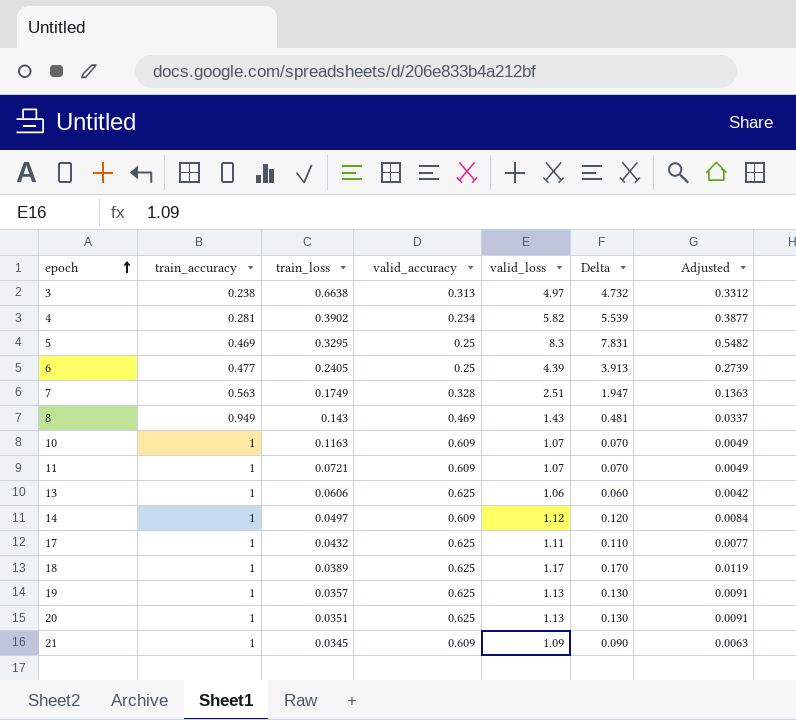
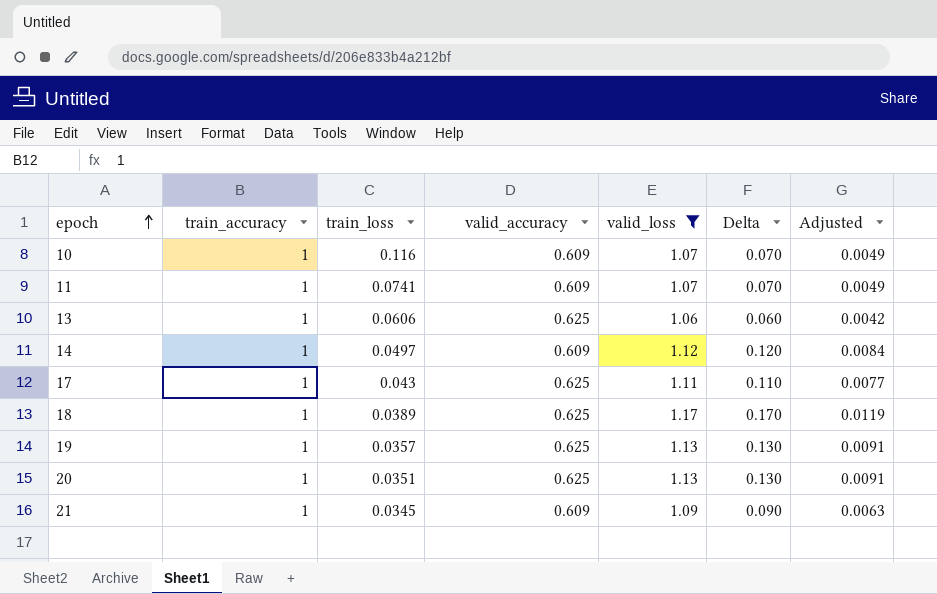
filter: none -> valid_loss <= 1.17
10 | train_loss: 0.1163 -> 0.116
11 | train_loss: 0.0721 -> 0.0741
17 | train_loss: 0.0432 -> 0.043

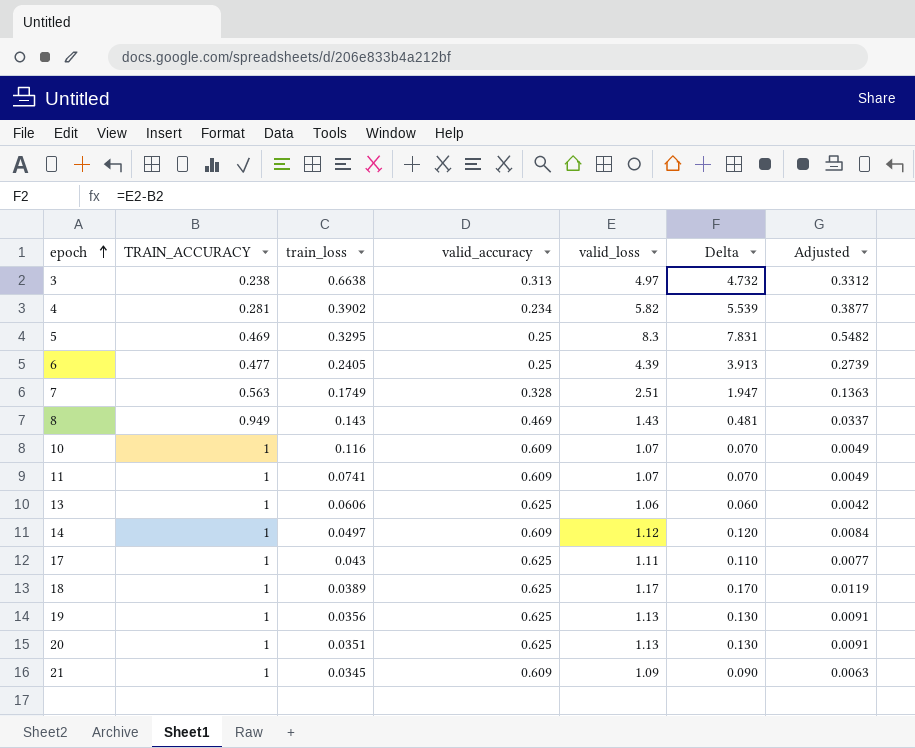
filter: valid_loss <= 1.17 -> none
column name: train_accuracy -> TRAIN_ACCURACY
19 | train_loss: 0.0357 -> 0.0356

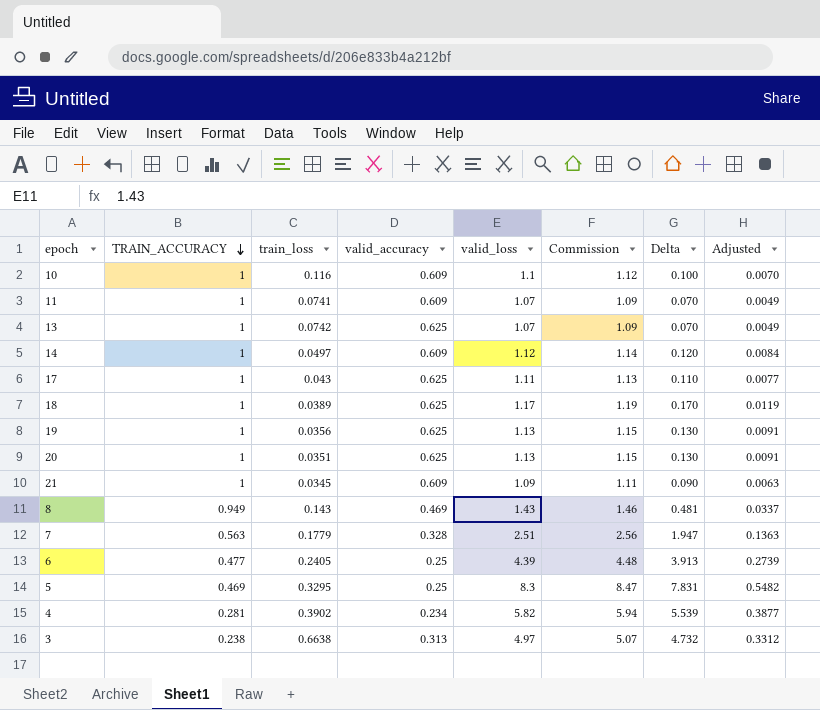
row order: epoch ascending -> TRAIN_ACCURACY descending
column Commission | formula: none -> [valid_loss] * 1.02
10 | valid_loss: 1.07 -> 1.1
10 | Delta: 0.070 -> 0.100
10 | Adjusted: 0.0049 -> 0.0070
13 | train_loss: 0.0606 -> 0.0742
13 | valid_loss: 1.06 -> 1.07
13 | Delta: 0.060 -> 0.070
13 | Adjusted: 0.0042 -> 0.0049
7 | train_loss: 0.1749 -> 0.1779

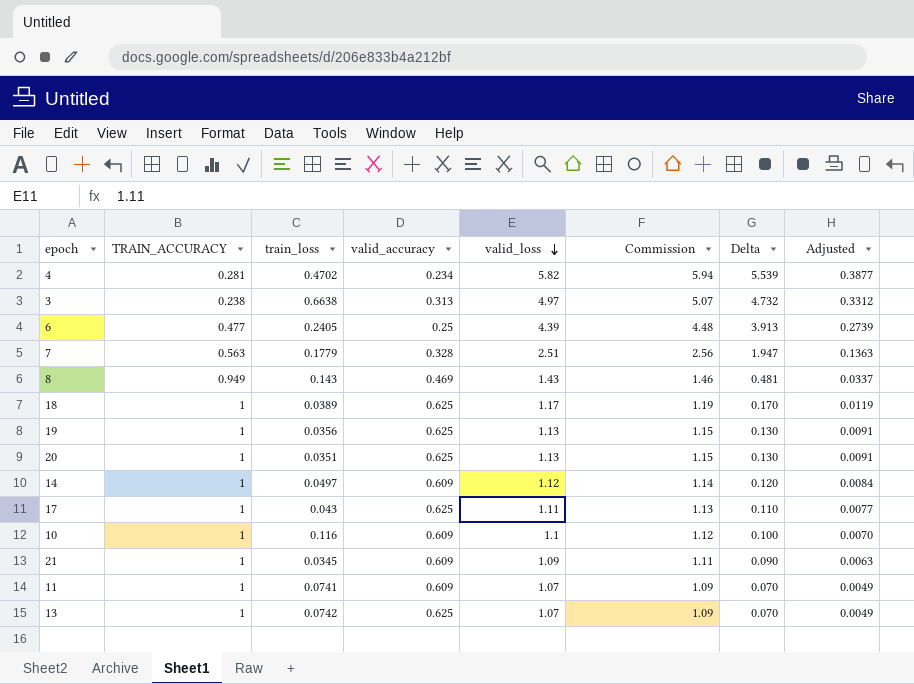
row order: TRAIN_ACCURACY descending -> valid_loss descending
row 5: 0.469 | 0.3295 | 0.25 | 8.3 | 8.47 | 7.831 | 0.5482 -> none
4 | train_loss: 0.3902 -> 0.4702

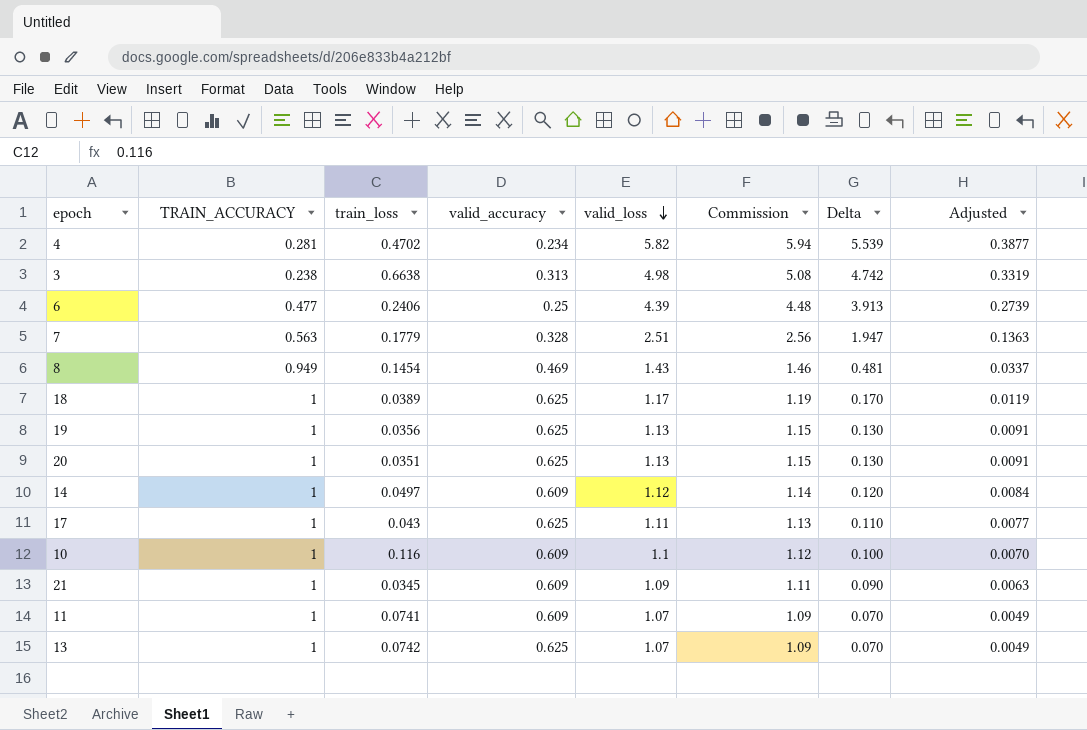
3 | valid_loss: 4.97 -> 4.98
3 | Commission: 5.07 -> 5.08
3 | Delta: 4.732 -> 4.742
3 | Adjusted: 0.3312 -> 0.3319
6 | train_loss: 0.2405 -> 0.2406
8 | train_loss: 0.143 -> 0.1454

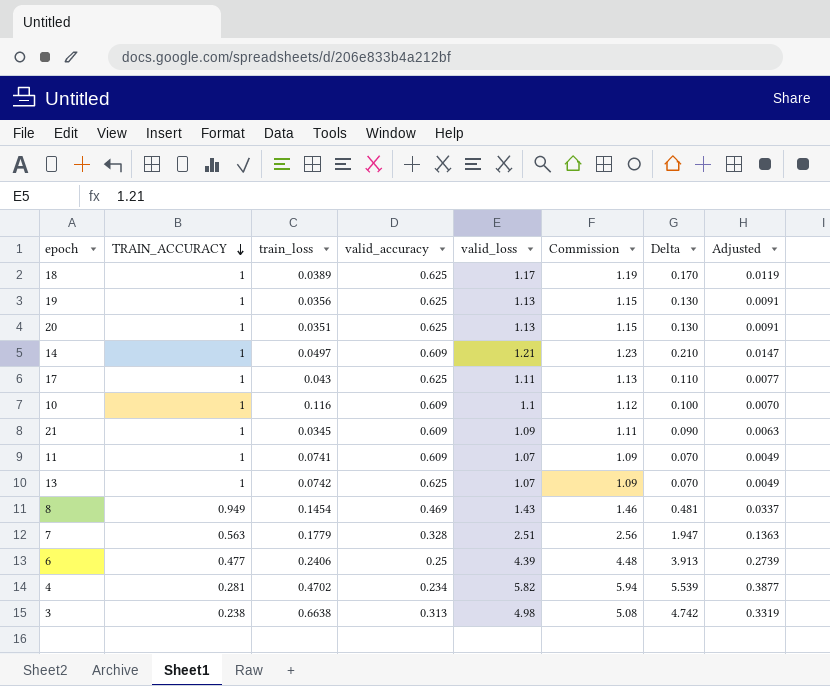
row order: valid_loss descending -> TRAIN_ACCURACY descending
14 | valid_loss: 1.12 -> 1.21
14 | Commission: 1.14 -> 1.23
14 | Delta: 0.120 -> 0.210
14 | Adjusted: 0.0084 -> 0.0147

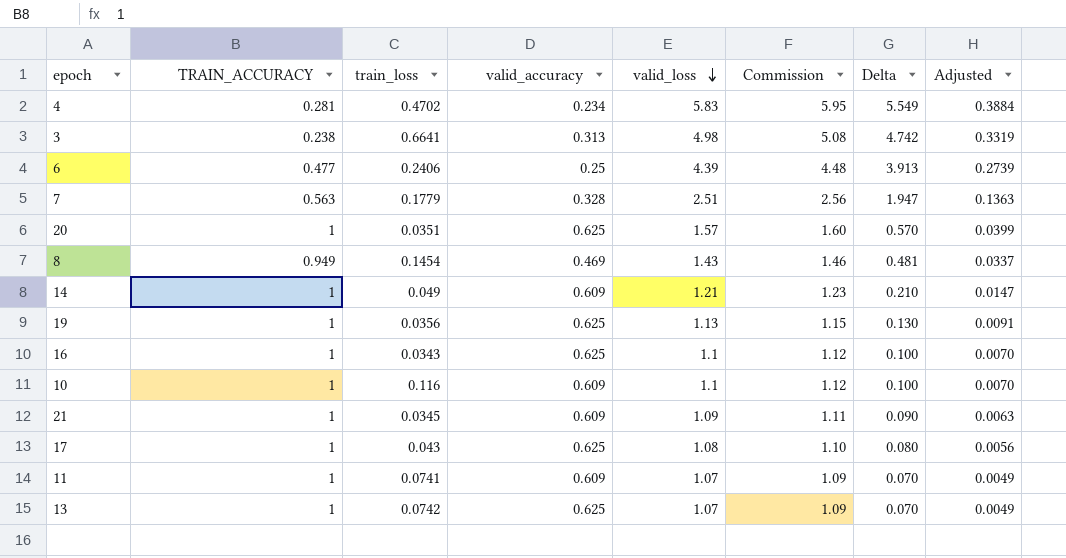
row order: TRAIN_ACCURACY descending -> valid_loss descending
row 18: 1 | 0.0389 | 0.625 | 1.17 | 1.19 | 0.170 | 0.0119 -> none
4 | valid_loss: 5.82 -> 5.83
4 | Commission: 5.94 -> 5.95
4 | Delta: 5.539 -> 5.549
4 | Adjusted: 0.3877 -> 0.3884
3 | train_loss: 0.6638 -> 0.6641
20 | valid_loss: 1.13 -> 1.57
20 | Commission: 1.15 -> 1.60
20 | Delta: 0.130 -> 0.570
20 | Adjusted: 0.0091 -> 0.0399
14 | train_loss: 0.0497 -> 0.049
row 16: none -> 1 | 0.0343 | 0.625 | 1.1 | 1.12 | 0.100 | 0.0070
17 | valid_loss: 1.11 -> 1.08
17 | Commission: 1.13 -> 1.10
17 | Delta: 0.110 -> 0.080
17 | Adjusted: 0.0077 -> 0.0056

